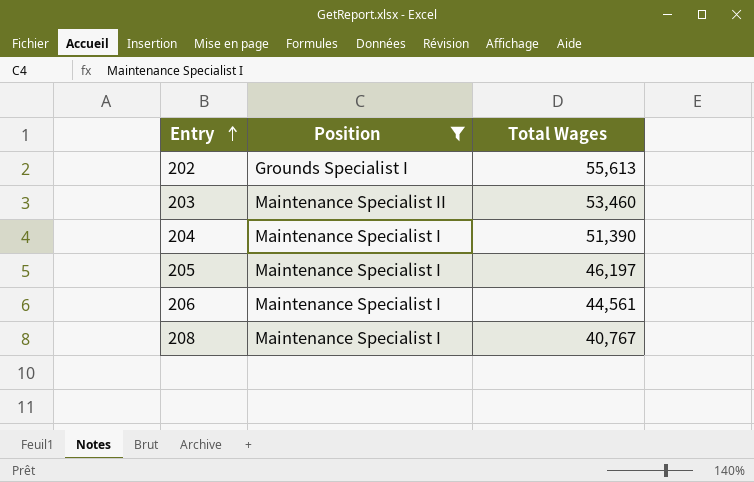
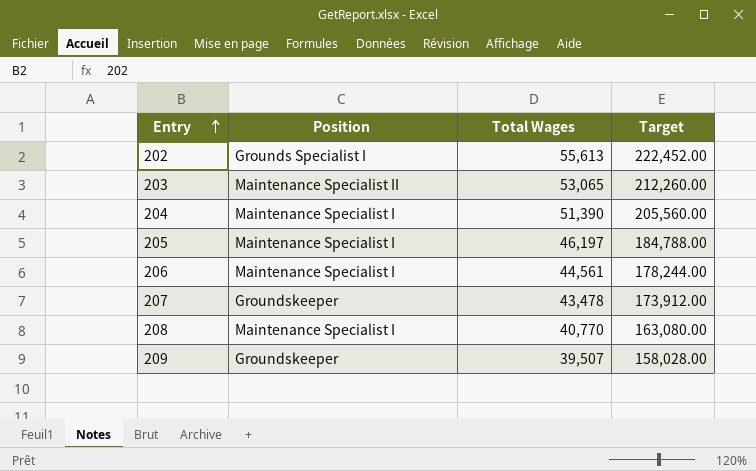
filter: Position != Groundskeeper -> none
column Target | formula: none -> [Total Wages] * 4
203 | Total Wages: 53,460 -> 53,065
208 | Total Wages: 40,767 -> 40,770

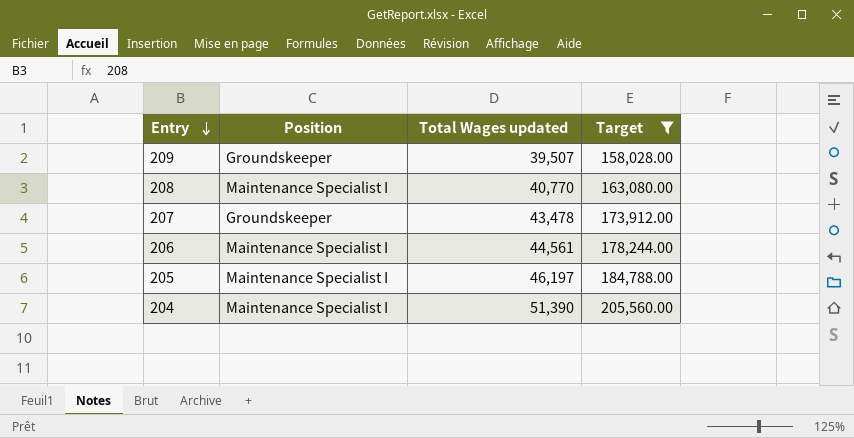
filter: none -> Target <= 205,560.00
row order: Entry ascending -> Entry descending
column name: Total Wages -> Total Wages updated

